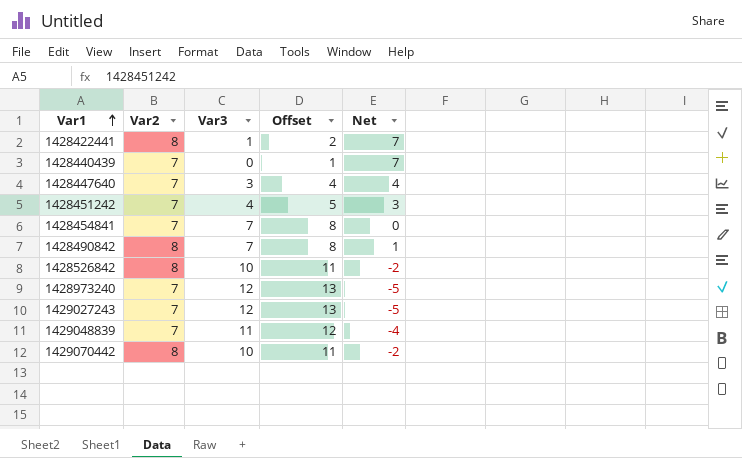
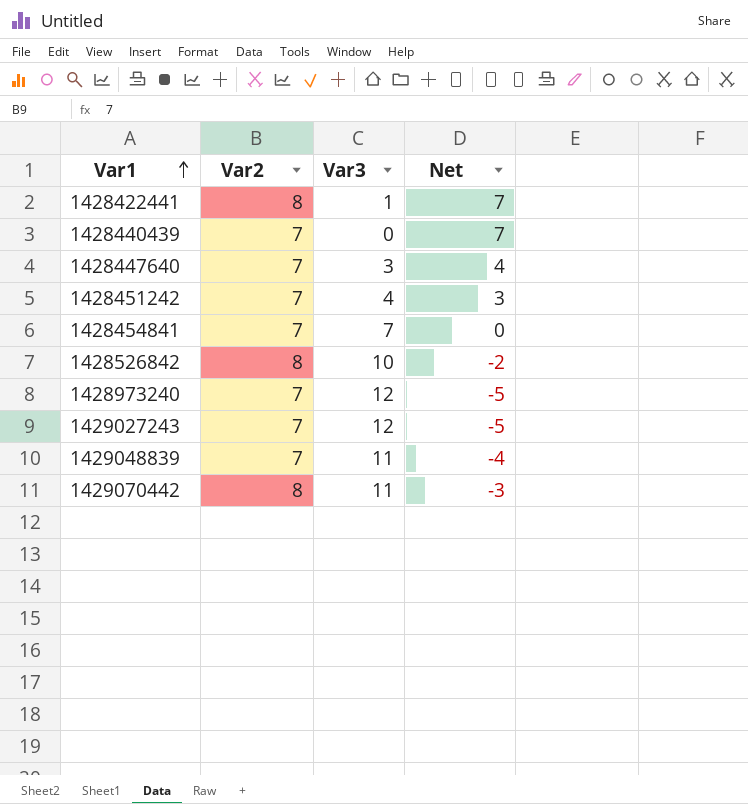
column Offset | formula: [Var3] + 1 -> none
row 1428490842: 8 | 7 | 8 | 1 -> none
1429070442 | Var3: 10 -> 11
1429070442 | Net: -2 -> -3

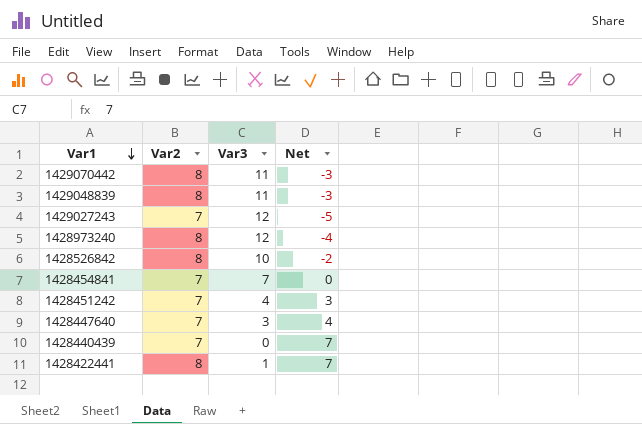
row order: Var1 ascending -> Var1 descending
1429048839 | Var2: 7 -> 8
1429048839 | Net: -4 -> -3
1428973240 | Var2: 7 -> 8
1428973240 | Net: -5 -> -4

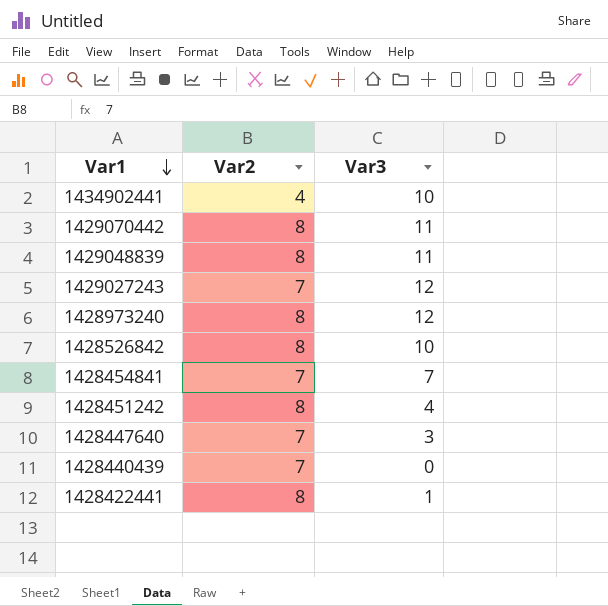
column Net | formula: [Var2] - [Var3] -> none
row 1434902441: none -> 4 | 10
1428451242 | Var2: 7 -> 8

